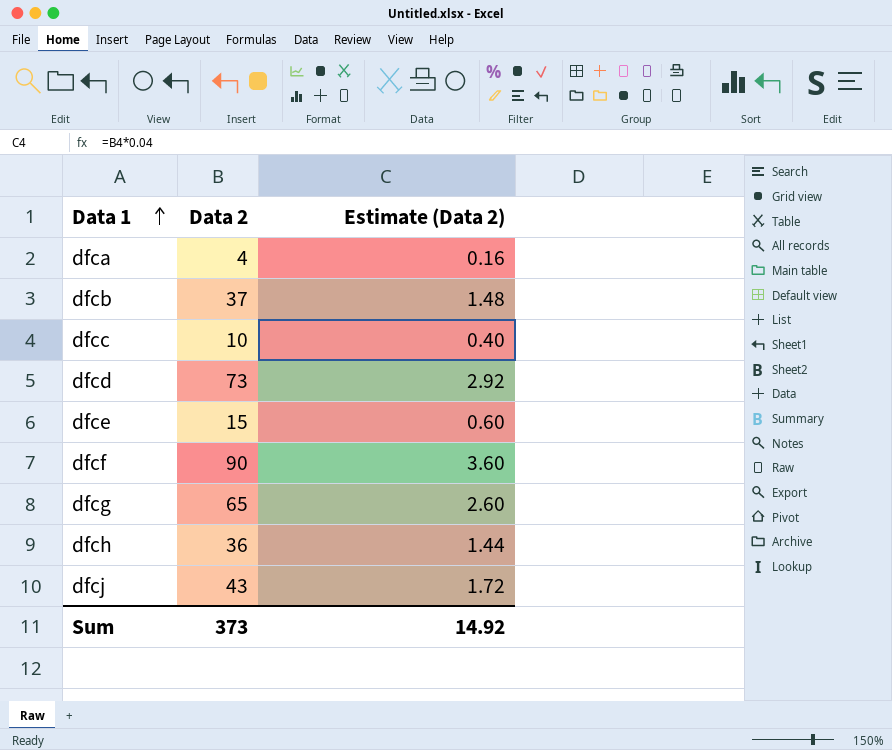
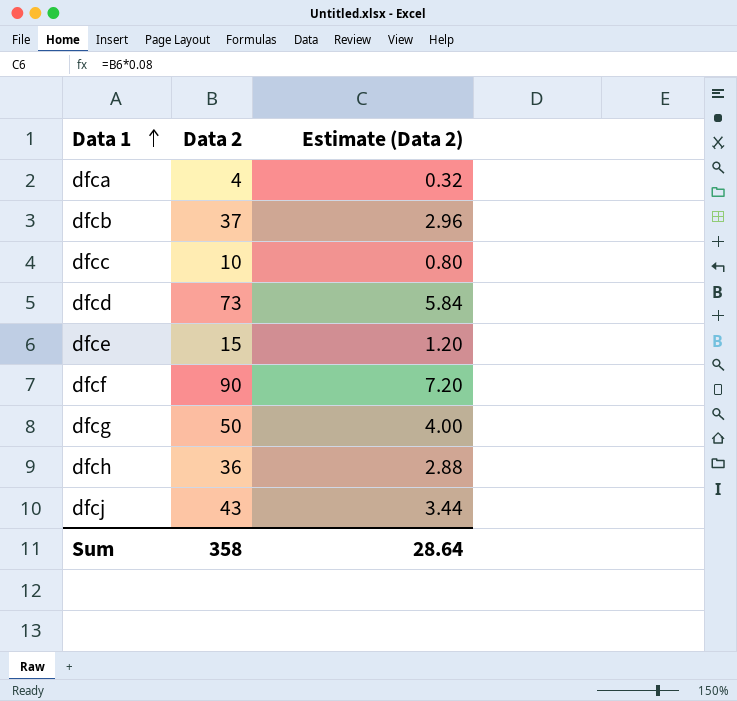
column Estimate (Data 2) | formula: [Data 2] * 0.04 -> [Data 2] * 0.08
dfcg | Data 2: 65 -> 50
Sum | Data 2: 373 -> 358
Sum | Estimate (Data 2): 14.92 -> 28.64

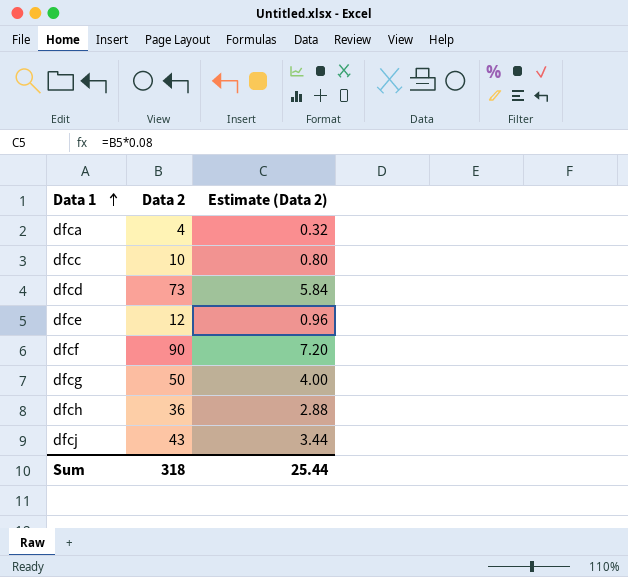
row dfcb: 37 | 2.96 -> none
dfce | Data 2: 15 -> 12
dfce | Estimate (Data 2): 1.20 -> 0.96
Sum | Data 2: 358 -> 318
Sum | Estimate (Data 2): 28.64 -> 25.44

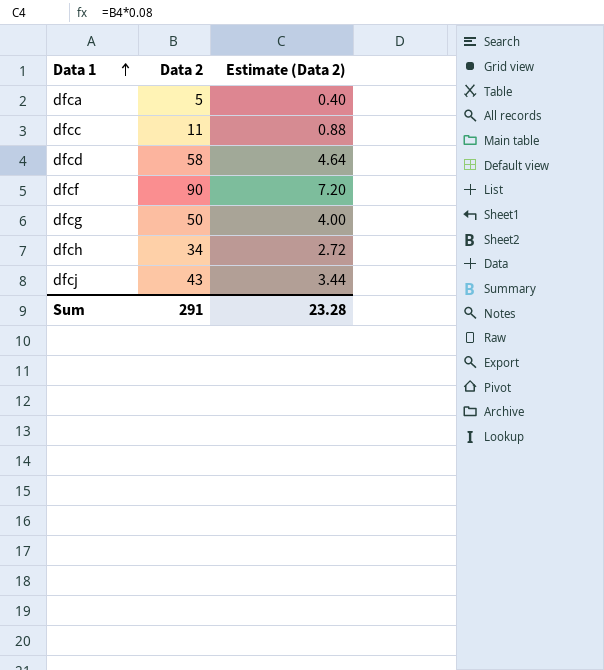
row dfce: 12 | 0.96 -> none
dfca | Data 2: 4 -> 5
dfca | Estimate (Data 2): 0.32 -> 0.40
dfcc | Data 2: 10 -> 11
dfcc | Estimate (Data 2): 0.80 -> 0.88
dfcd | Data 2: 73 -> 58
dfcd | Estimate (Data 2): 5.84 -> 4.64
dfch | Data 2: 36 -> 34
dfch | Estimate (Data 2): 2.88 -> 2.72
Sum | Data 2: 318 -> 291
Sum | Estimate (Data 2): 25.44 -> 23.28

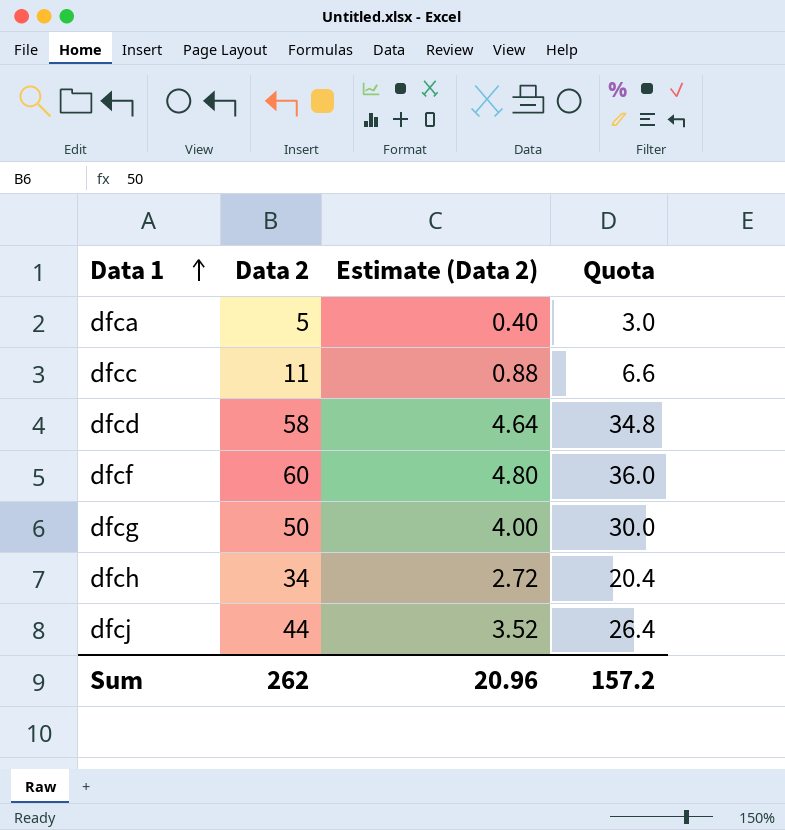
column Quota | formula: none -> [Data 2] * 0.6
dfcf | Data 2: 90 -> 60
dfcf | Estimate (Data 2): 7.20 -> 4.80
dfcj | Data 2: 43 -> 44
dfcj | Estimate (Data 2): 3.44 -> 3.52
Sum | Data 2: 291 -> 262
Sum | Estimate (Data 2): 23.28 -> 20.96

